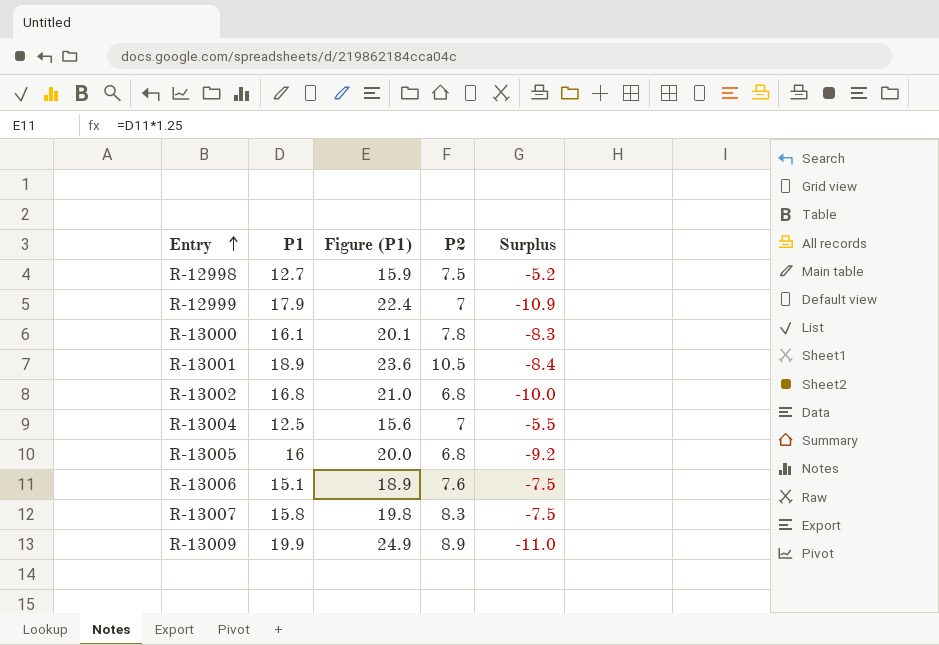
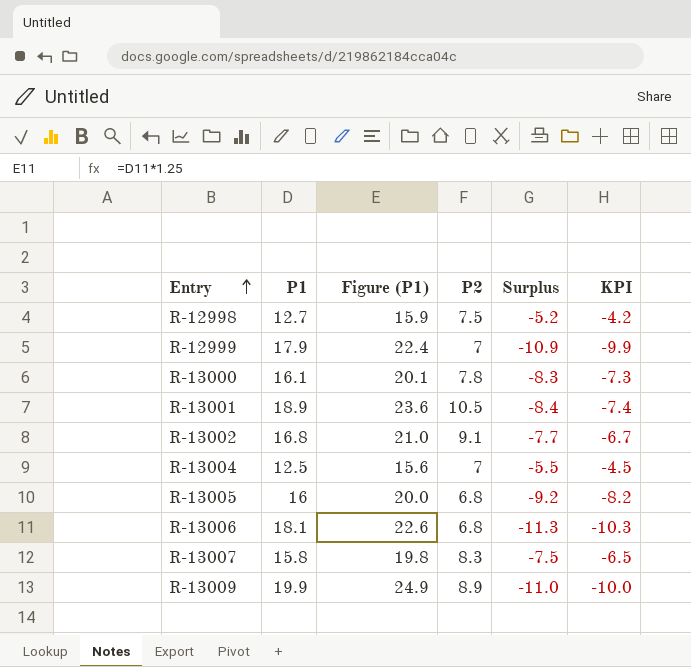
column KPI | formula: none -> [Surplus] + 1
R-13002 | P2: 6.8 -> 9.1
R-13002 | Surplus: -10.0 -> -7.7
R-13006 | P1: 15.1 -> 18.1
R-13006 | Figure (P1): 18.9 -> 22.6
R-13006 | P2: 7.6 -> 6.8
R-13006 | Surplus: -7.5 -> -11.3

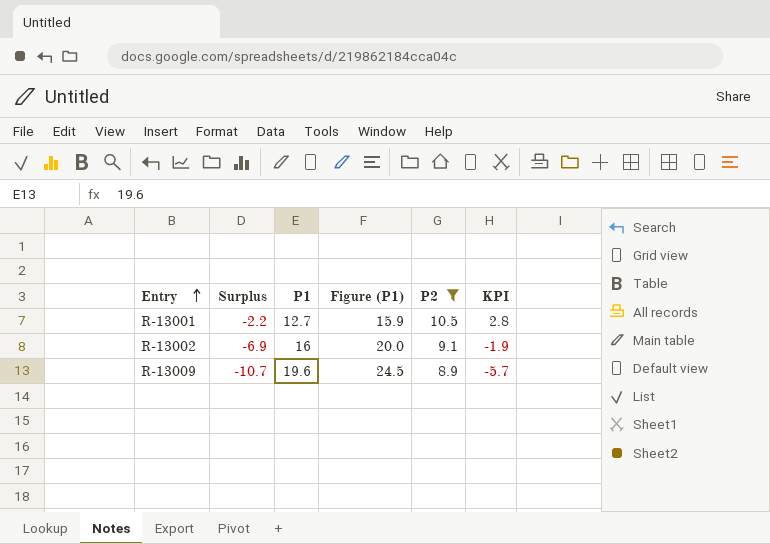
filter: none -> P2 >= 8.9
column Surplus | position: 5 -> 2
column KPI | formula: [Surplus] + 1 -> [Surplus] + 5
R-13001 | Surplus: -8.4 -> -2.2
R-13001 | P1: 18.9 -> 12.7
R-13001 | Figure (P1): 23.6 -> 15.9
R-13002 | Surplus: -7.7 -> -6.9
R-13002 | P1: 16.8 -> 16
R-13002 | Figure (P1): 21.0 -> 20.0
R-13009 | Surplus: -11.0 -> -10.7
R-13009 | P1: 19.9 -> 19.6
R-13009 | Figure (P1): 24.9 -> 24.5

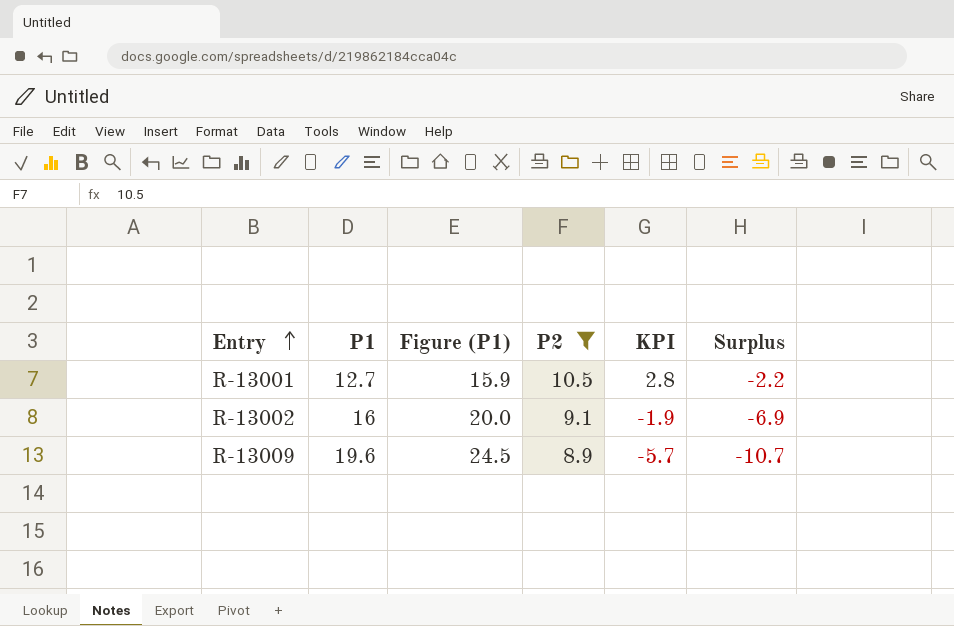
column Surplus | position: 2 -> 6

